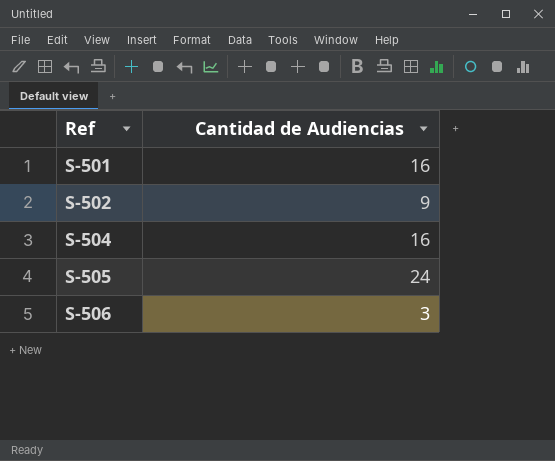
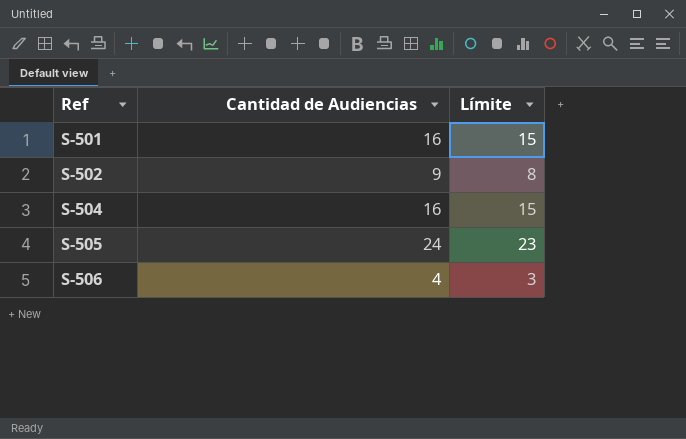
column Límite | formula: none -> [Cantidad de Audiencias] - 1
S-506 | Cantidad de Audiencias: 3 -> 4

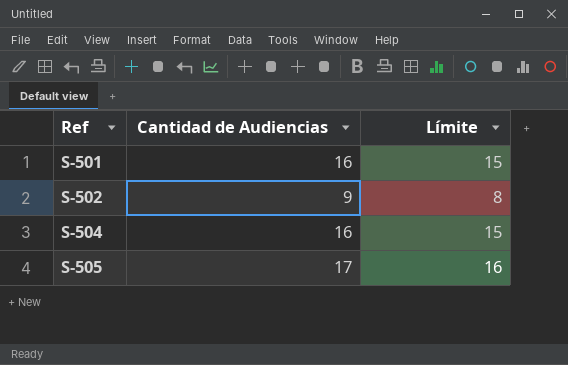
row S-506: 4 | 3 -> none
S-505 | Cantidad de Audiencias: 24 -> 17
S-505 | Límite: 23 -> 16

